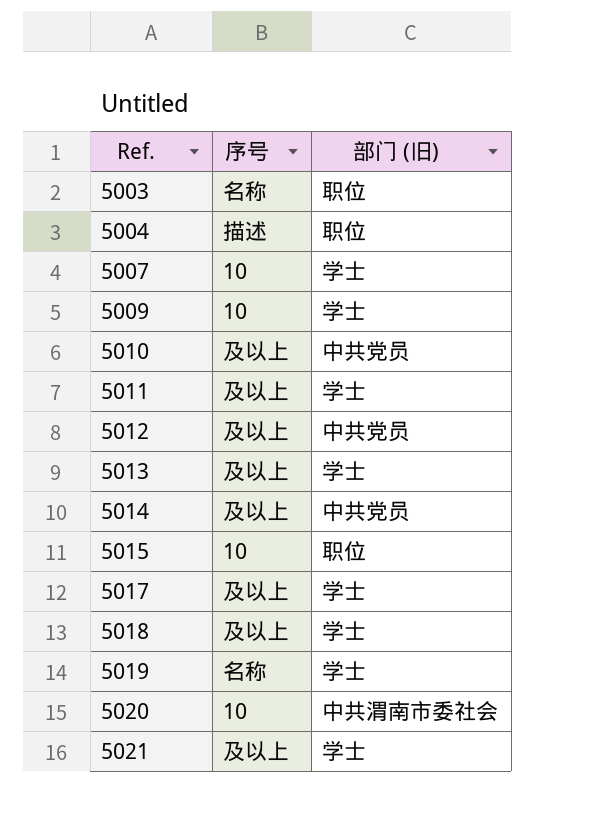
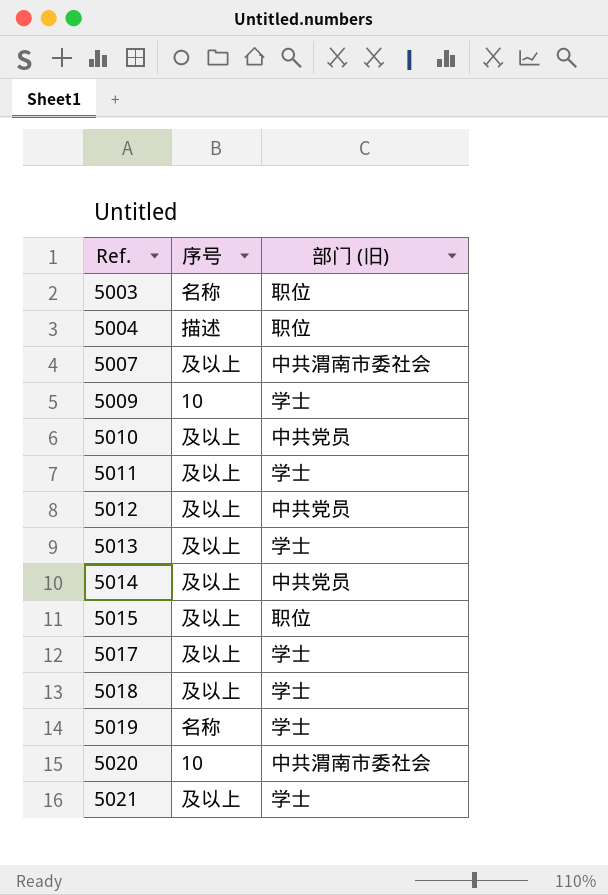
5007 | 序号: 10 -> 及以上
5007 | 部门 (旧): 学士 -> 中共渭南市委社会
5015 | 序号: 10 -> 及以上

